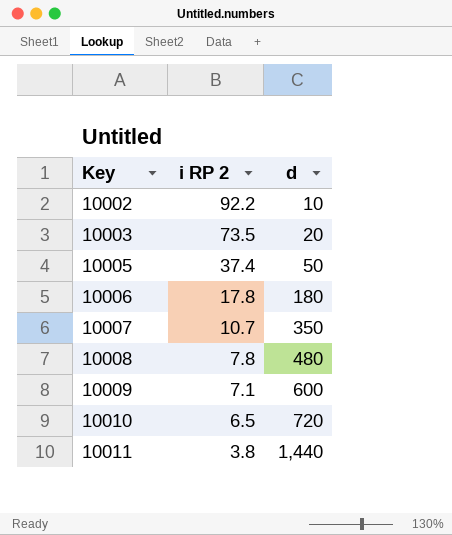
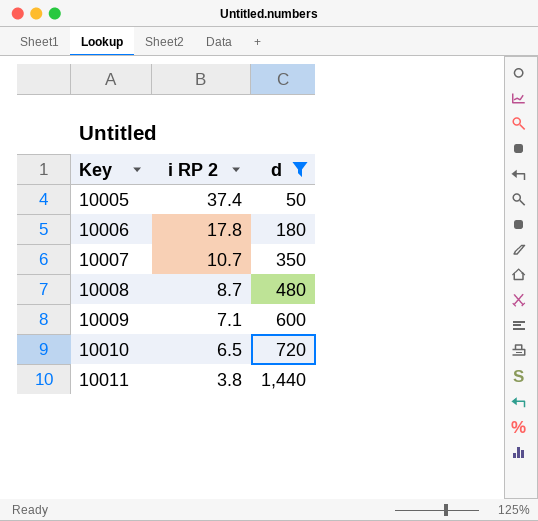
filter: none -> d >= 50
10008 | i RP 2: 7.8 -> 8.7

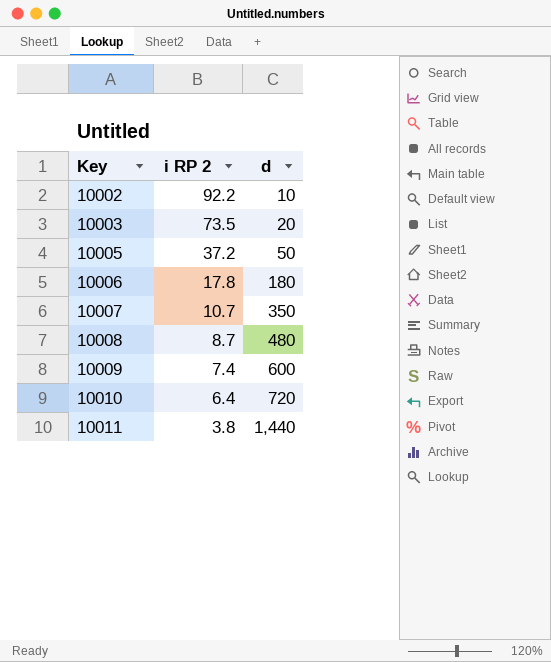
filter: d >= 50 -> none
10005 | i RP 2: 37.4 -> 37.2
10009 | i RP 2: 7.1 -> 7.4
10010 | i RP 2: 6.5 -> 6.4

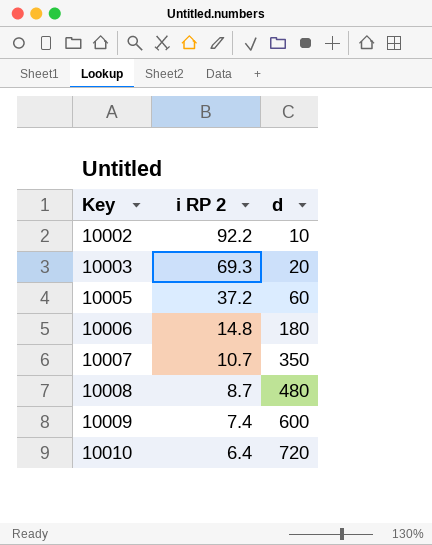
row 10011: 3.8 | 1,440 -> none
10003 | i RP 2: 73.5 -> 69.3
10005 | d: 50 -> 60
10006 | i RP 2: 17.8 -> 14.8

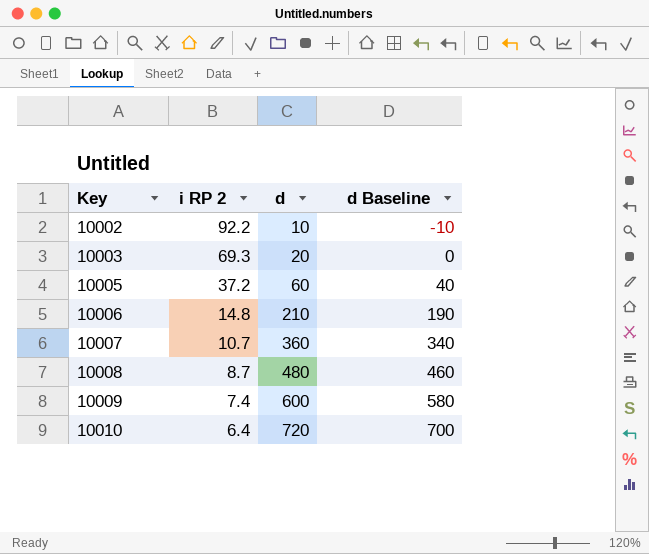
column d Baseline | formula: none -> [d] - 20
10006 | d: 180 -> 210
10007 | d: 350 -> 360

